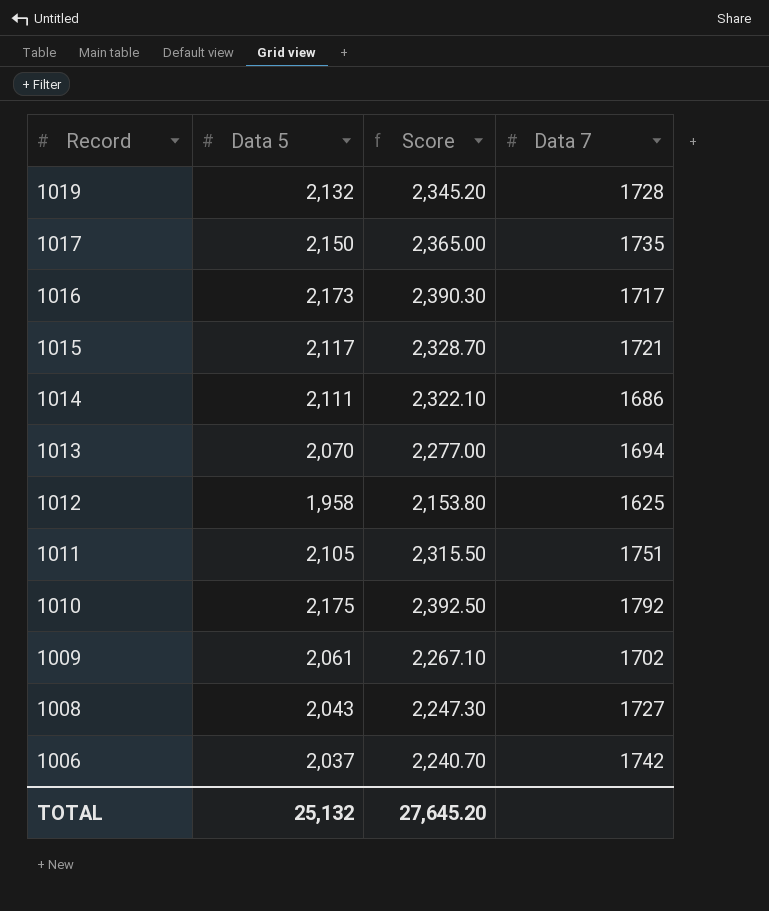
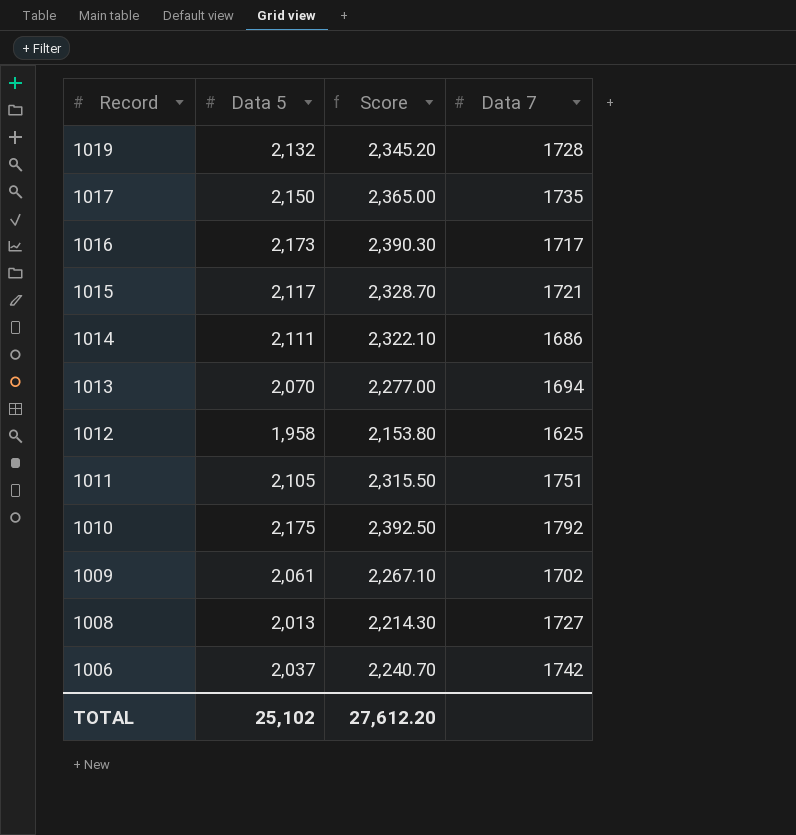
1008 | Data 5: 2,043 -> 2,013
1008 | Score: 2,247.30 -> 2,214.30
TOTAL | Data 5: 25,132 -> 25,102
TOTAL | Score: 27,645.20 -> 27,612.20

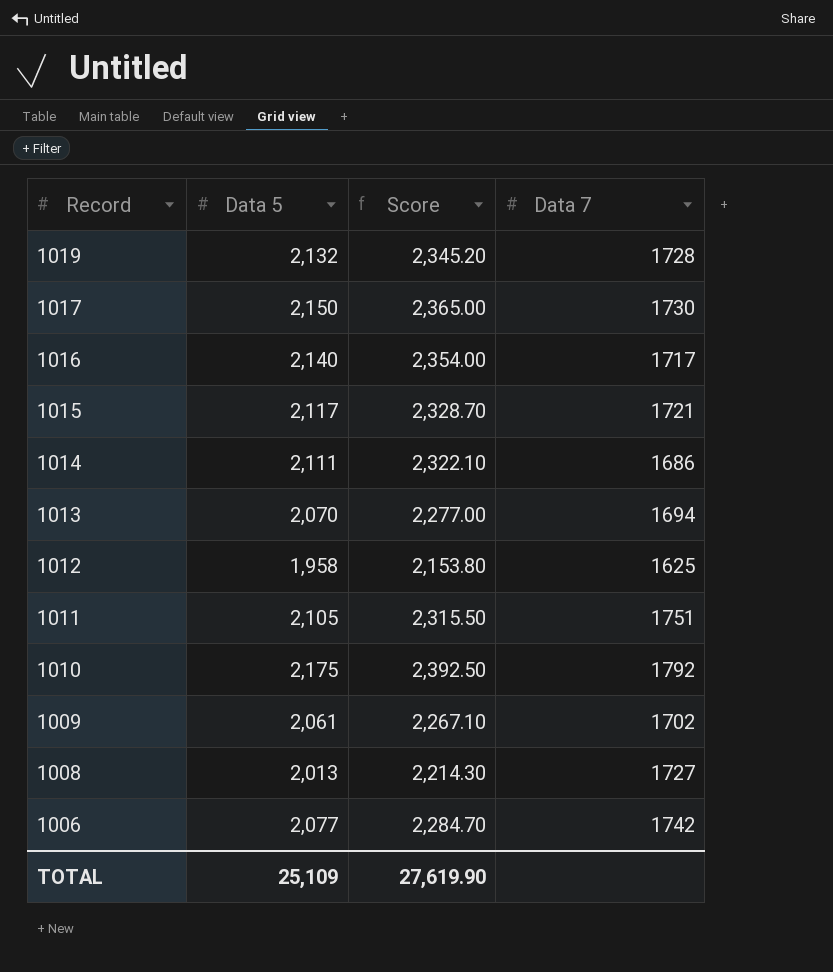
1017 | Data 7: 1735 -> 1730
1016 | Data 5: 2,173 -> 2,140
1016 | Score: 2,390.30 -> 2,354.00
1006 | Data 5: 2,037 -> 2,077
1006 | Score: 2,240.70 -> 2,284.70
TOTAL | Data 5: 25,102 -> 25,109
TOTAL | Score: 27,612.20 -> 27,619.90

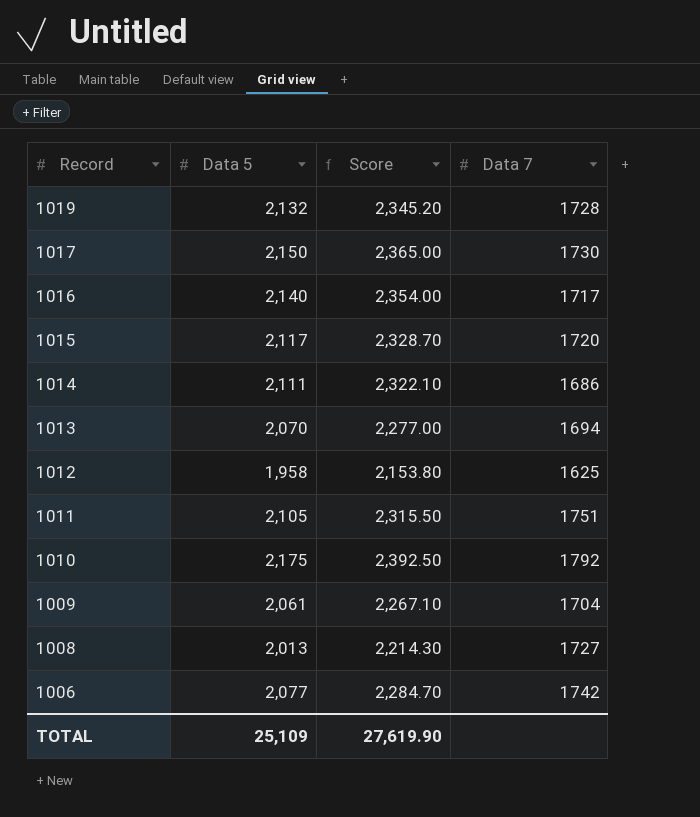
1015 | Data 7: 1721 -> 1720
1009 | Data 7: 1702 -> 1704

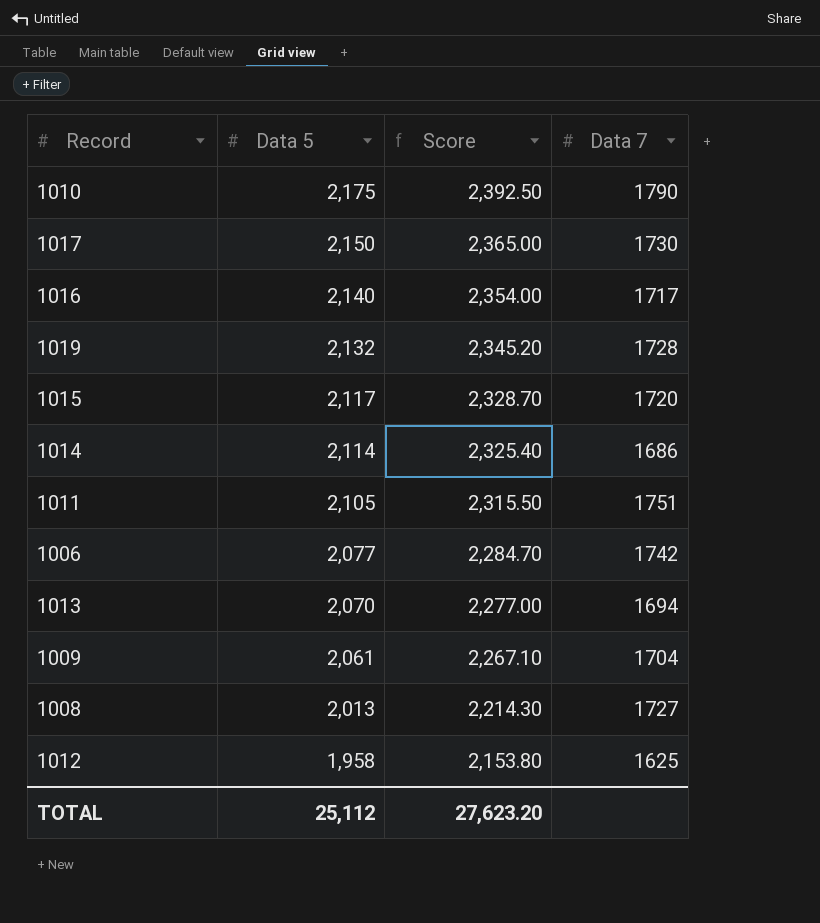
row order: Record descending -> Data 5 descending
1010 | Data 7: 1792 -> 1790
1014 | Data 5: 2,111 -> 2,114
1014 | Score: 2,322.10 -> 2,325.40
TOTAL | Data 5: 25,109 -> 25,112
TOTAL | Score: 27,619.90 -> 27,623.20

